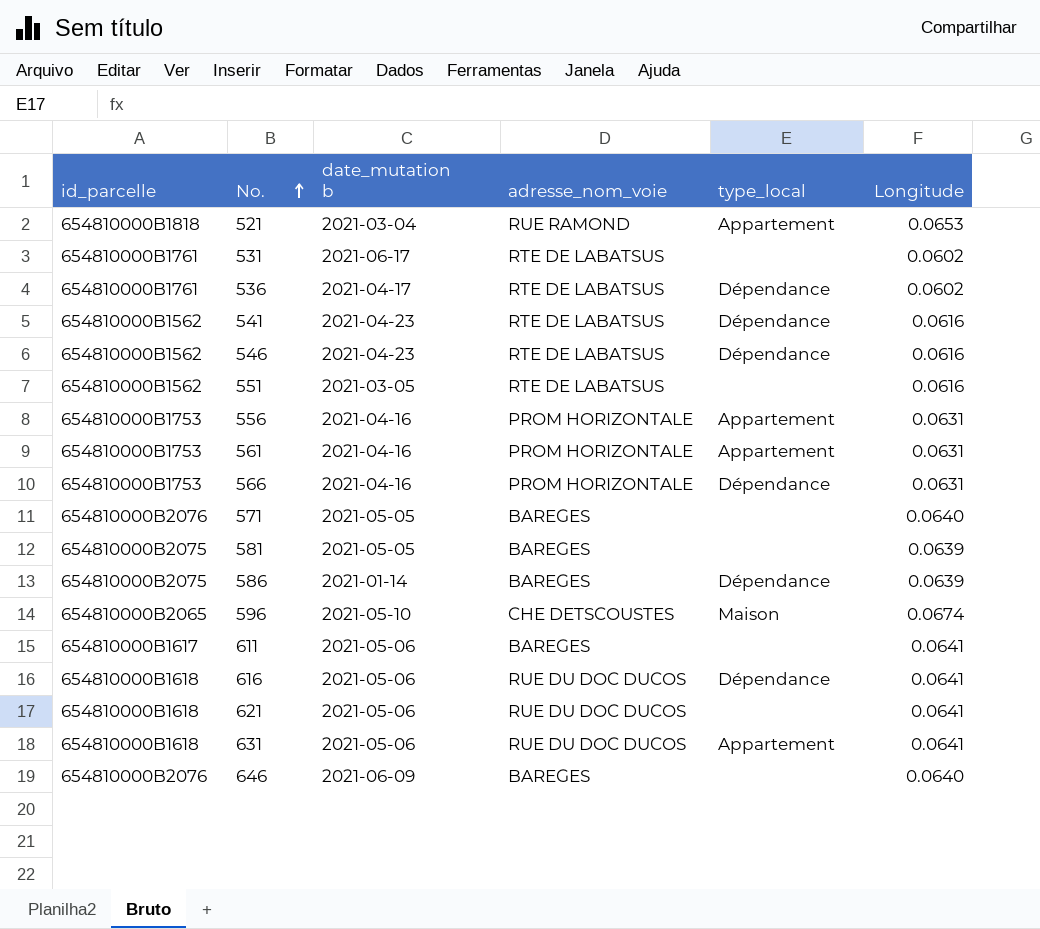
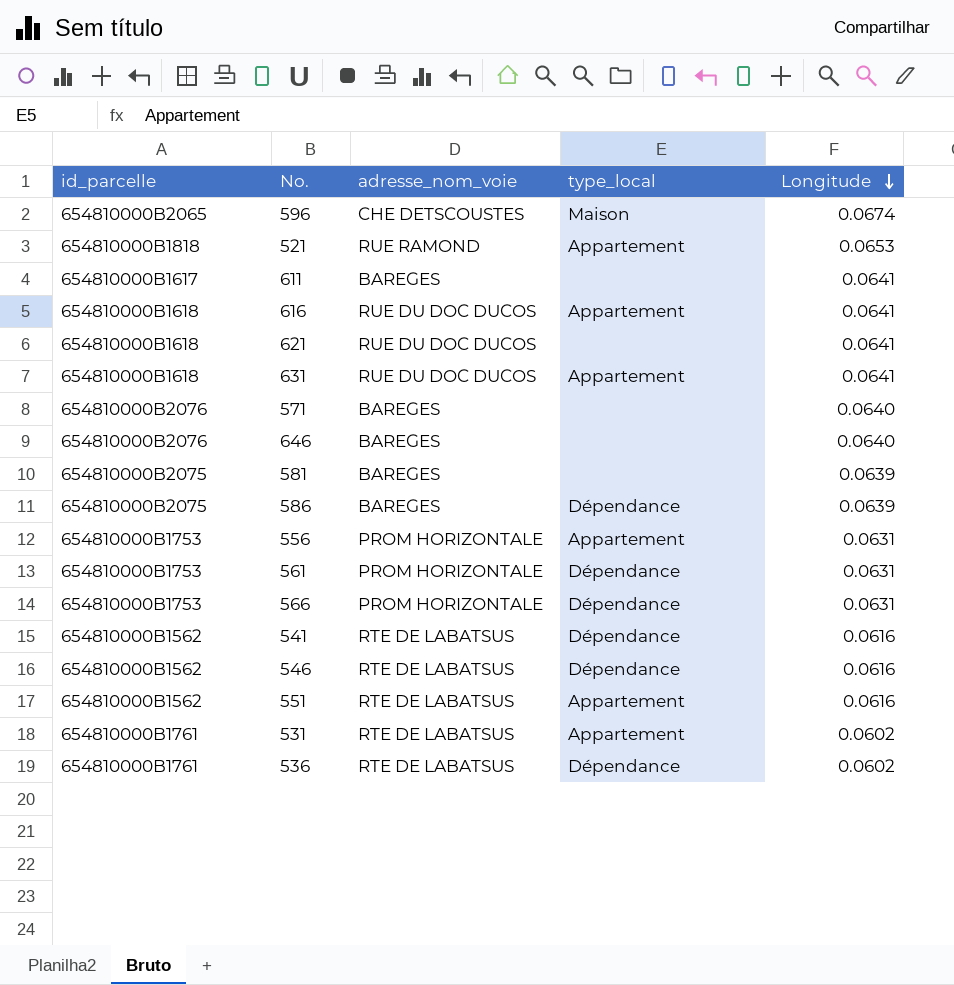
row order: No. ascending -> Longitude descending
column date_mutation b | position: 3 -> none
616 | type_local: Dépendance -> Appartement
561 | type_local: Appartement -> Dépendance
551 | type_local: none -> Appartement
531 | type_local: none -> Appartement

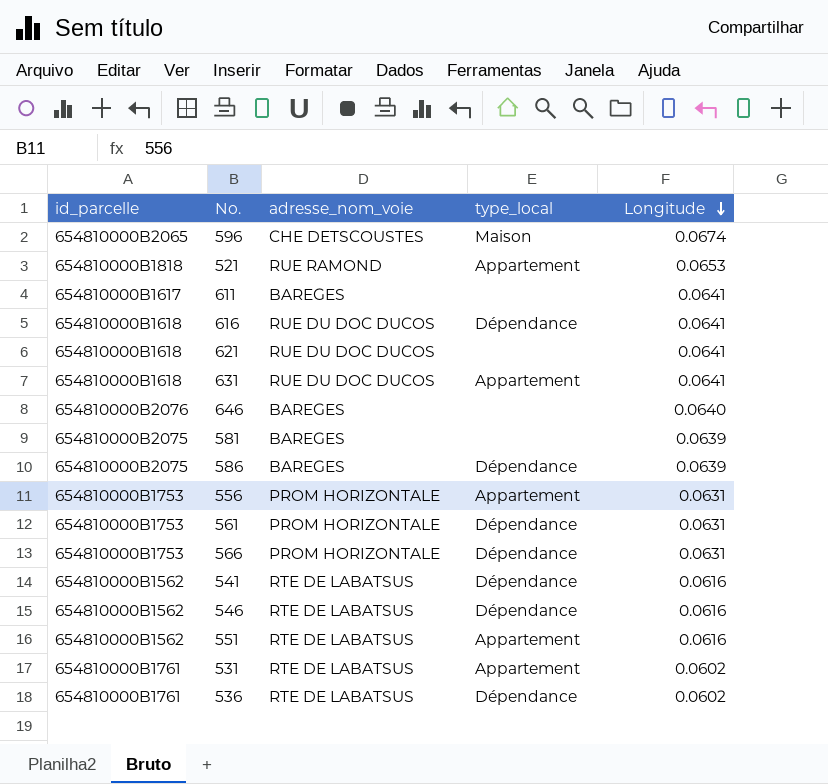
row 571: 654810000B2076 | BAREGES | none | 0.0640 -> none
616 | type_local: Appartement -> Dépendance

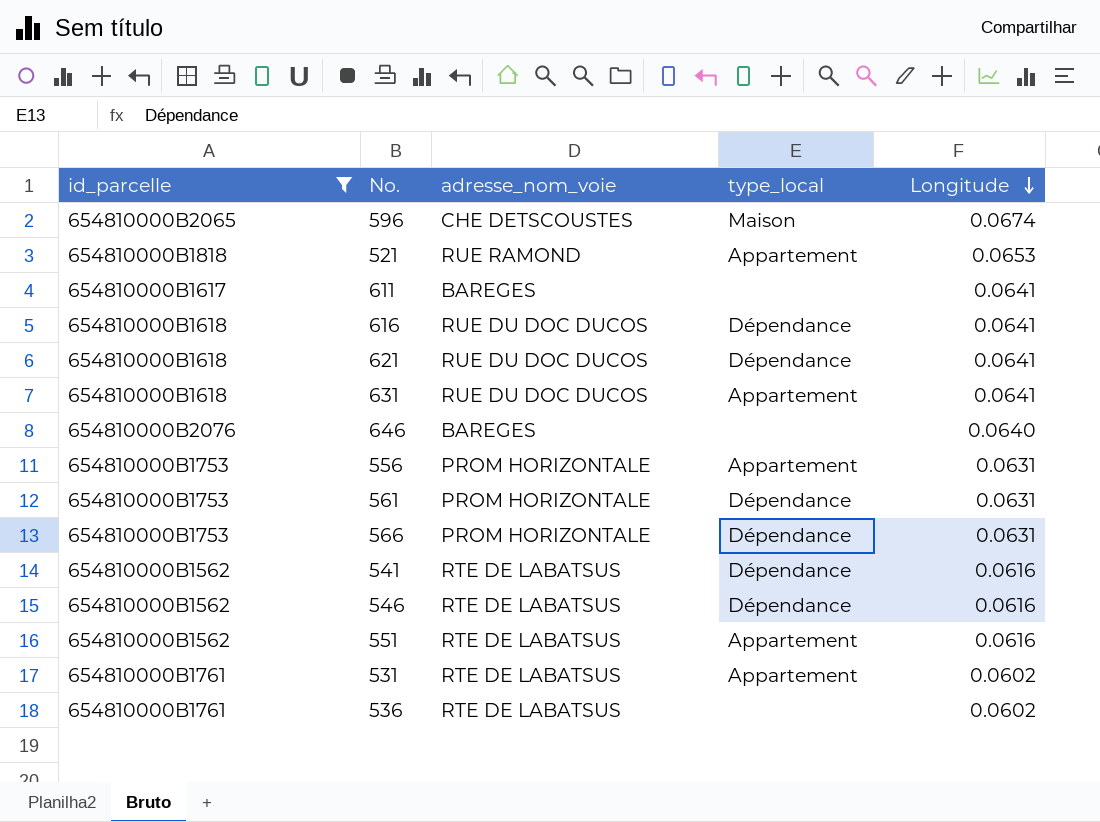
filter: none -> id_parcelle != 654810000B2075
621 | type_local: none -> Dépendance
536 | type_local: Dépendance -> none

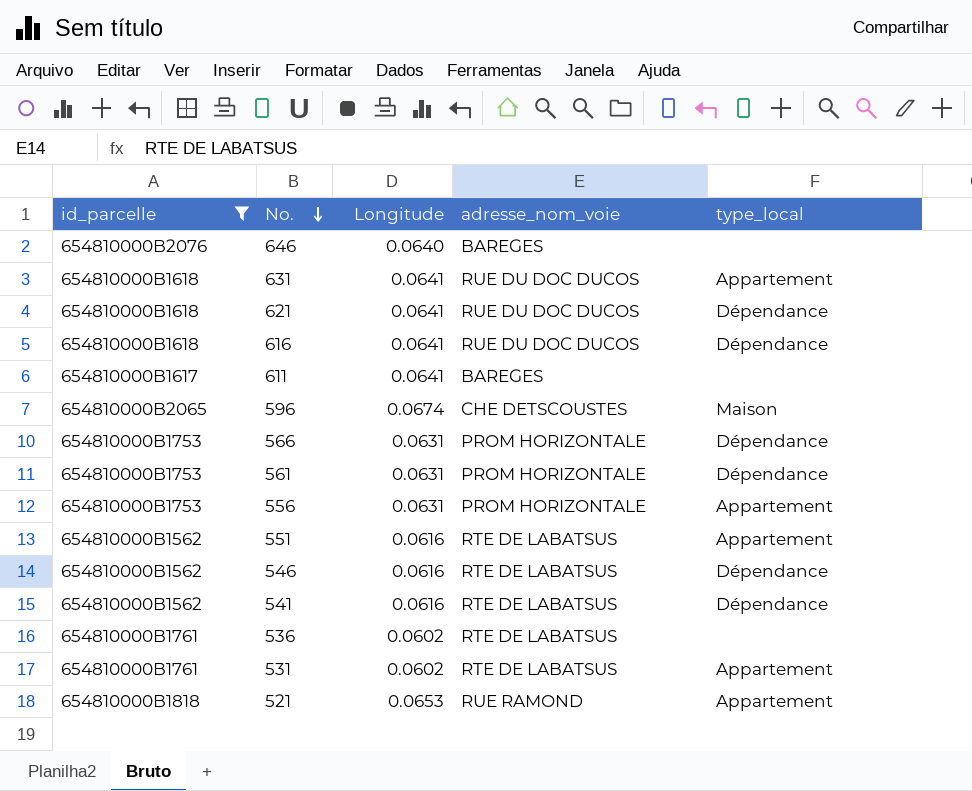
row order: Longitude descending -> No. descending
column Longitude | position: 5 -> 3

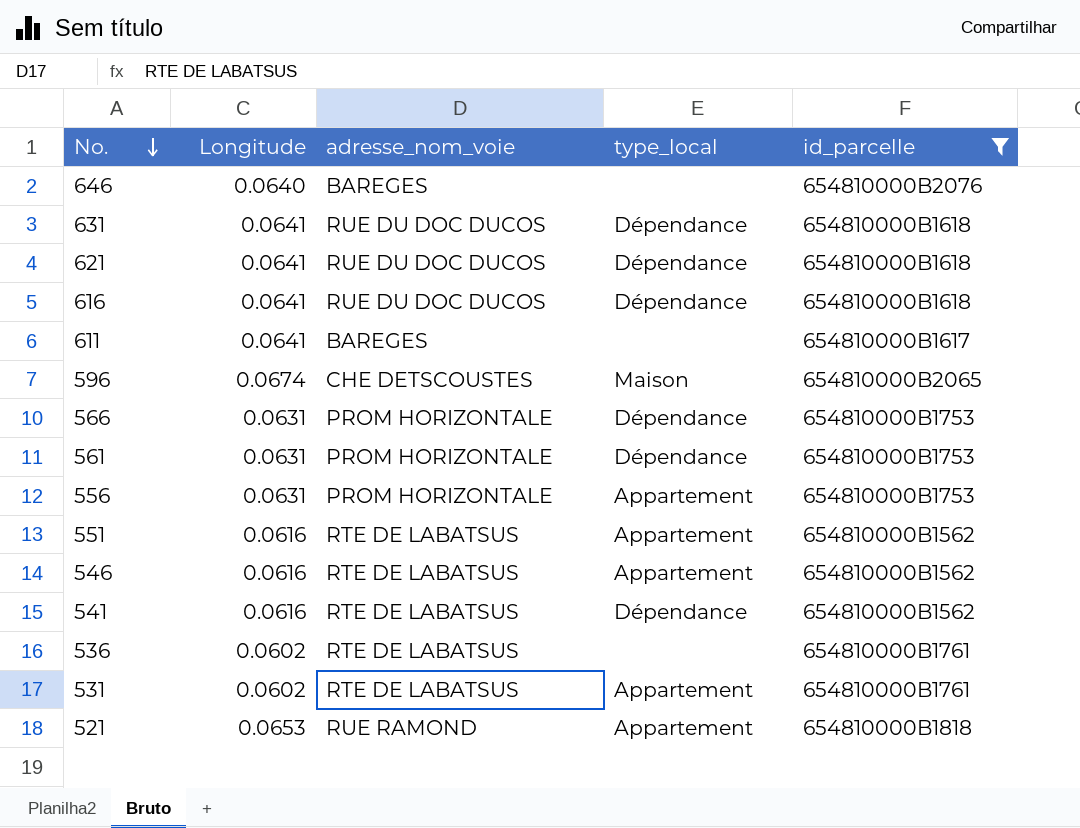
column id_parcelle | position: 1 -> 5
631 | type_local: Appartement -> Dépendance
546 | type_local: Dépendance -> Appartement

